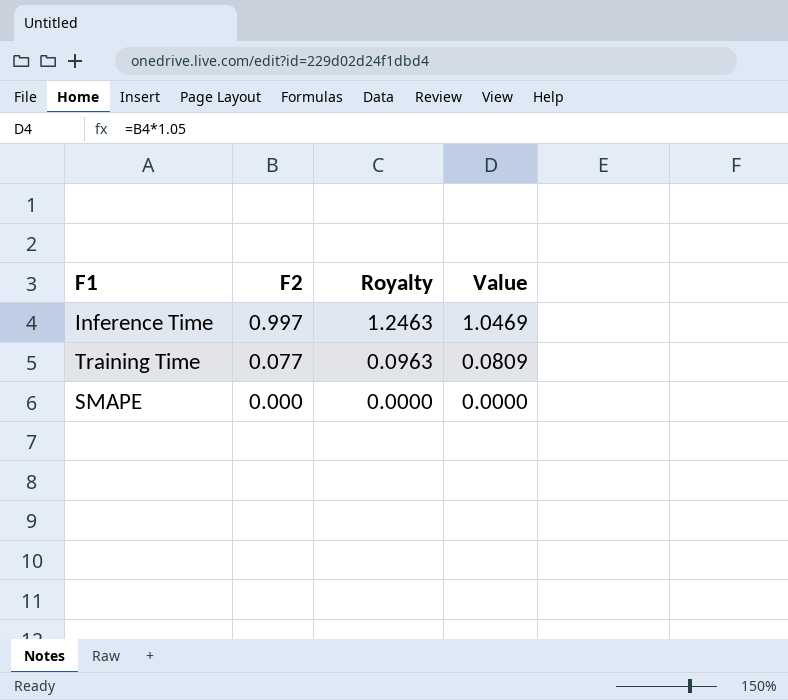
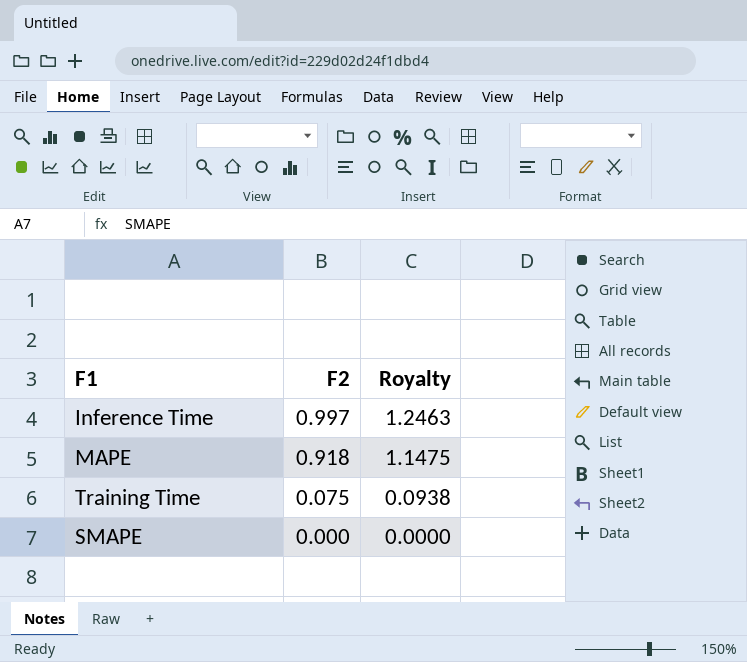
column Value | formula: [F2] * 1.05 -> none
row MAPE: none -> 0.918 | 1.1475
Training Time | F2: 0.077 -> 0.075
Training Time | Royalty: 0.0963 -> 0.0938

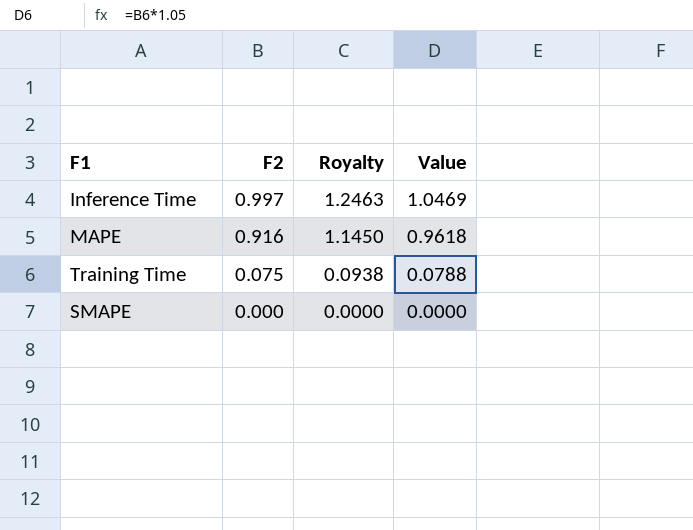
column Value | formula: none -> [F2] * 1.05
MAPE | F2: 0.918 -> 0.916
MAPE | Royalty: 1.1475 -> 1.1450

